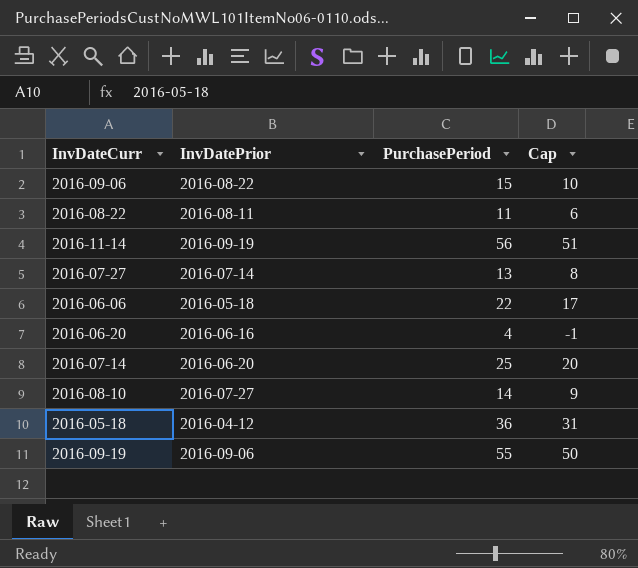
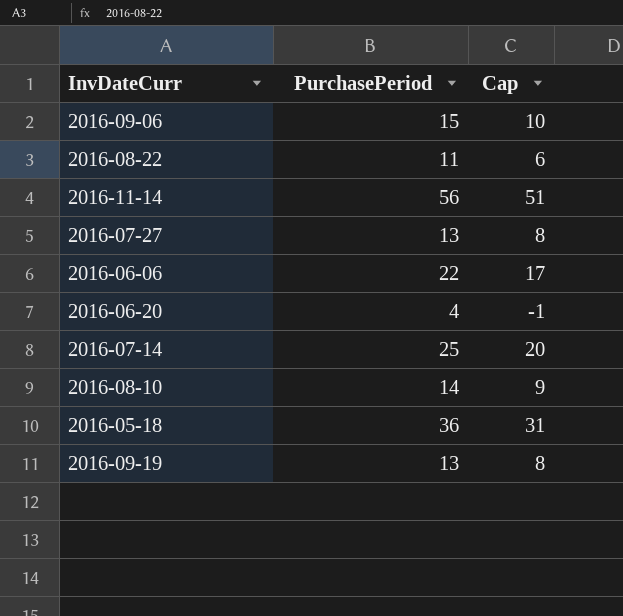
column InvDatePrior | position: 2 -> none
2016-09-19 | PurchasePeriod: 55 -> 13
2016-09-19 | Cap: 50 -> 8

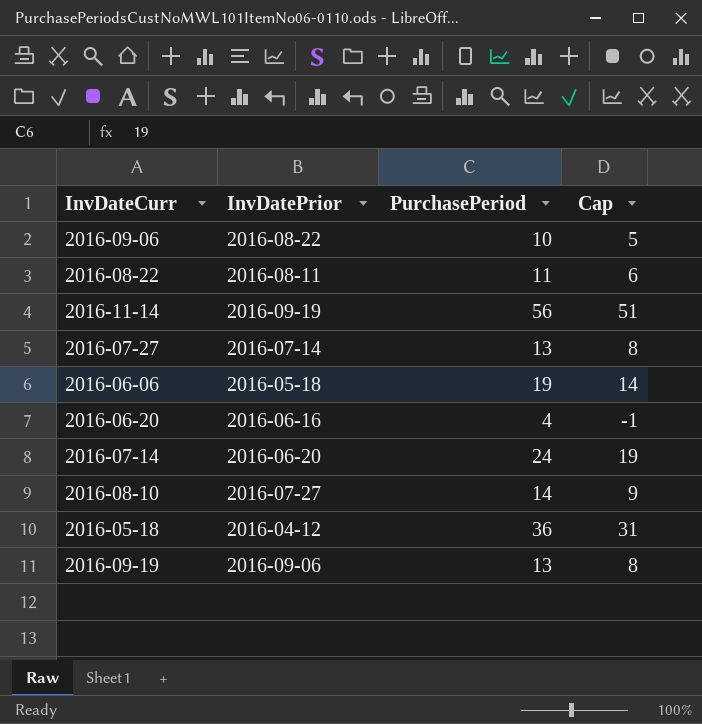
column InvDatePrior | position: none -> 2
2016-09-06 | PurchasePeriod: 15 -> 10
2016-09-06 | Cap: 10 -> 5
2016-06-06 | PurchasePeriod: 22 -> 19
2016-06-06 | Cap: 17 -> 14
2016-07-14 | PurchasePeriod: 25 -> 24
2016-07-14 | Cap: 20 -> 19

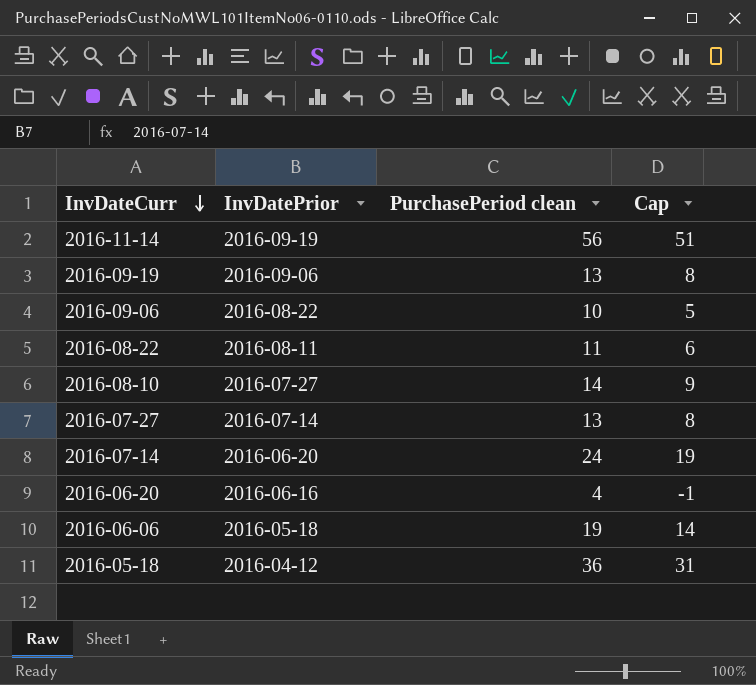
row order: none -> InvDateCurr descending
column name: PurchasePeriod -> PurchasePeriod clean

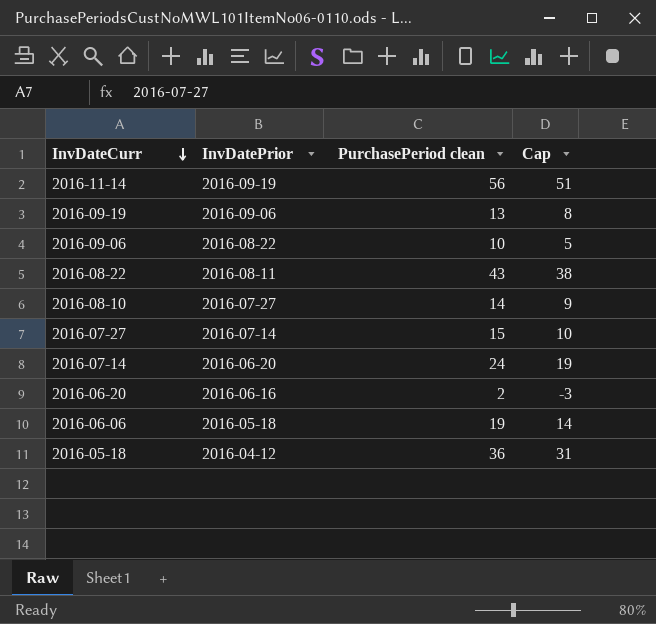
2016-08-22 | PurchasePeriod clean: 11 -> 43
2016-08-22 | Cap: 6 -> 38
2016-07-27 | PurchasePeriod clean: 13 -> 15
2016-07-27 | Cap: 8 -> 10
2016-06-20 | PurchasePeriod clean: 4 -> 2
2016-06-20 | Cap: -1 -> -3

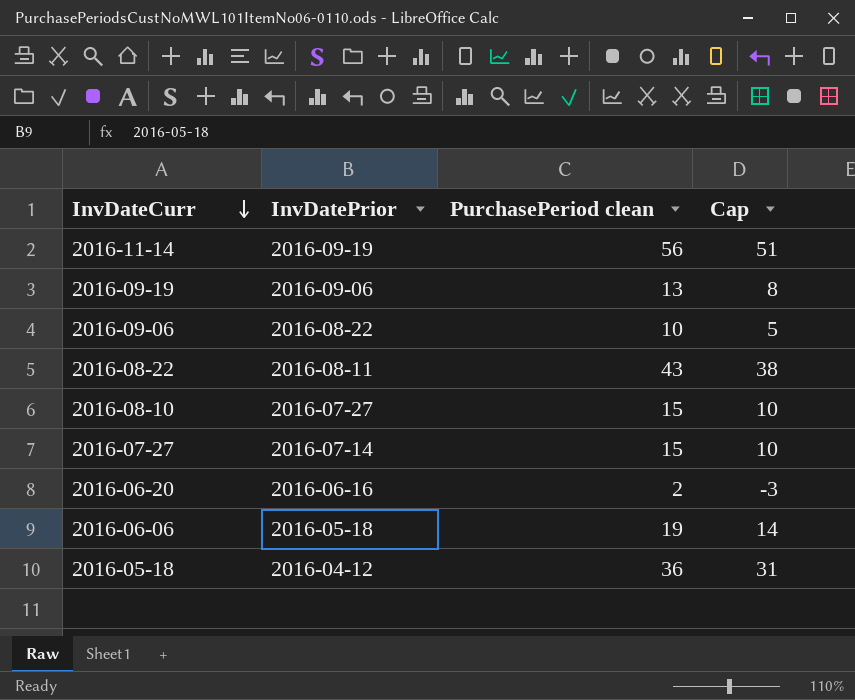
row 2016-07-14: 2016-06-20 | 24 | 19 -> none
2016-08-10 | PurchasePeriod clean: 14 -> 15
2016-08-10 | Cap: 9 -> 10

